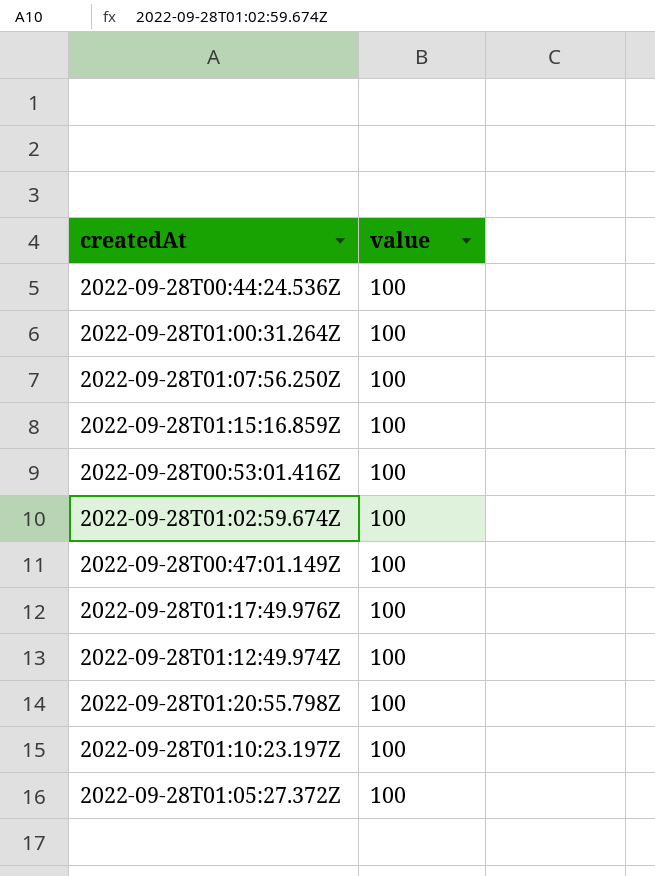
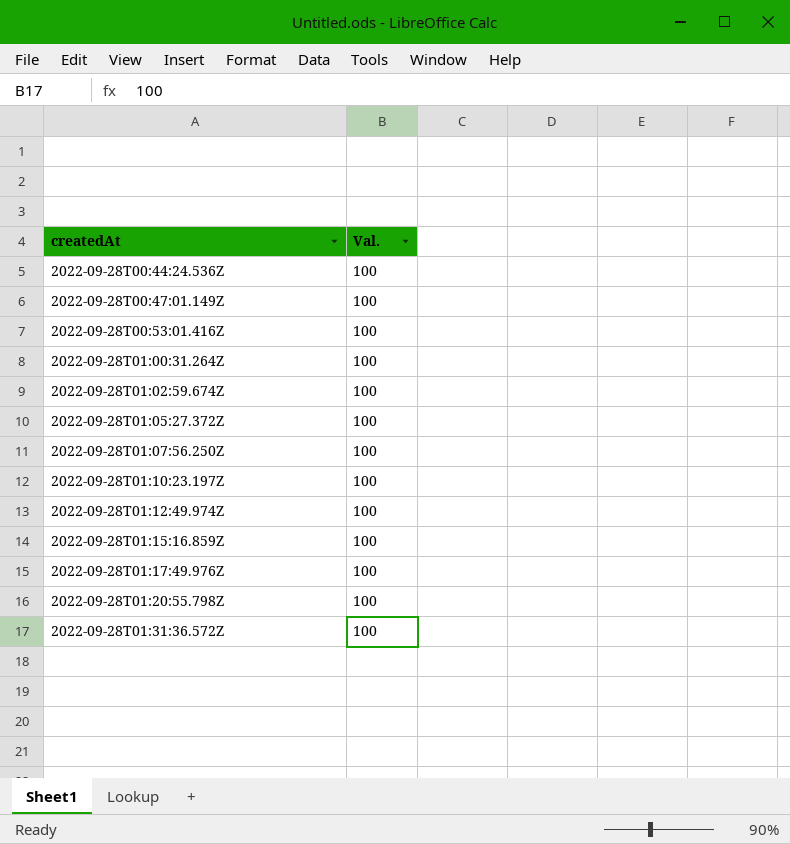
row order: none -> createdAt ascending
column name: value -> Val.
row 2022-09-28T01:31:36.572Z: none -> 100

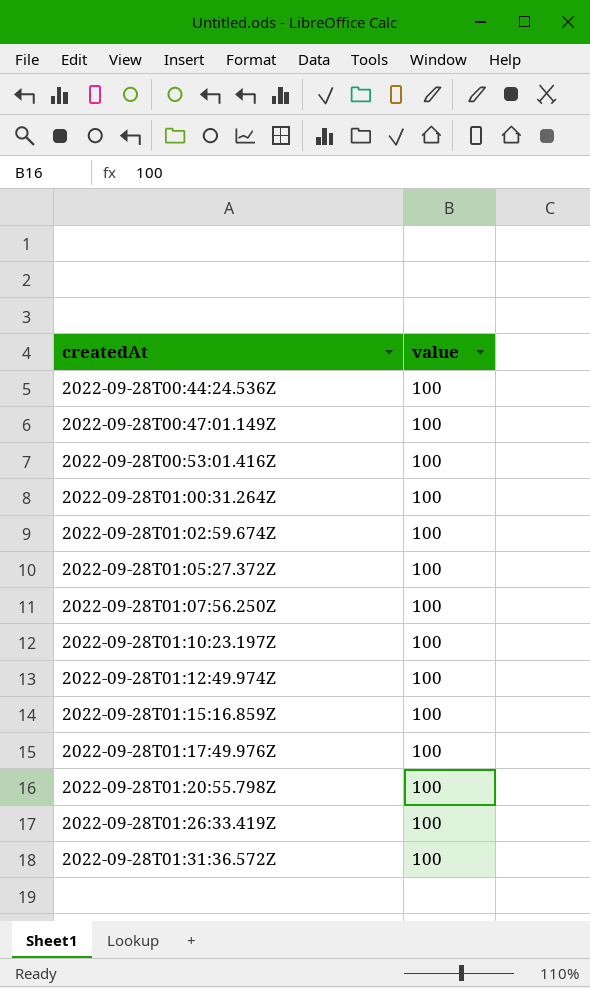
column name: Val. -> value
row 2022-09-28T01:26:33.419Z: none -> 100

